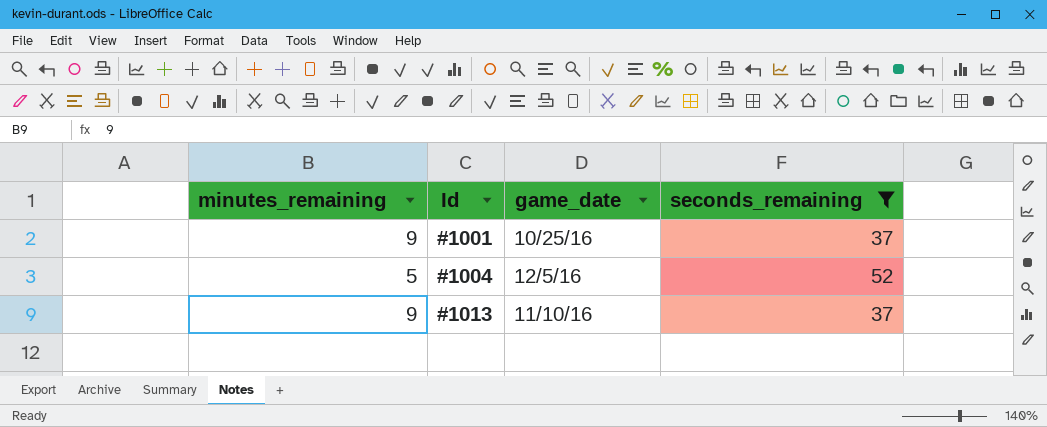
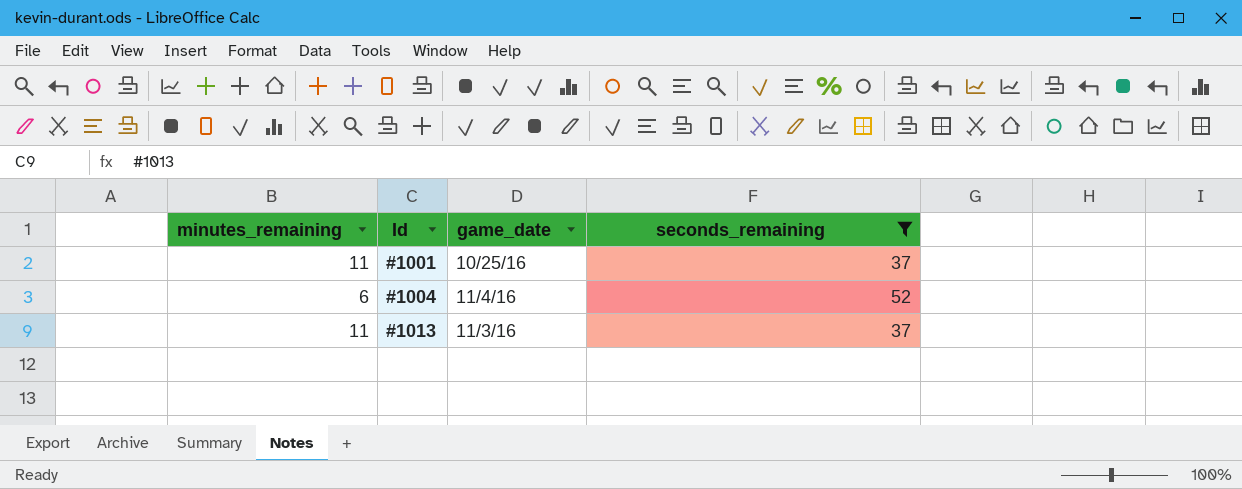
#1001 | minutes_remaining: 9 -> 11
#1004 | minutes_remaining: 5 -> 6
#1004 | game_date: 12/5/16 -> 11/4/16
#1013 | minutes_remaining: 9 -> 11
#1013 | game_date: 11/10/16 -> 11/3/16

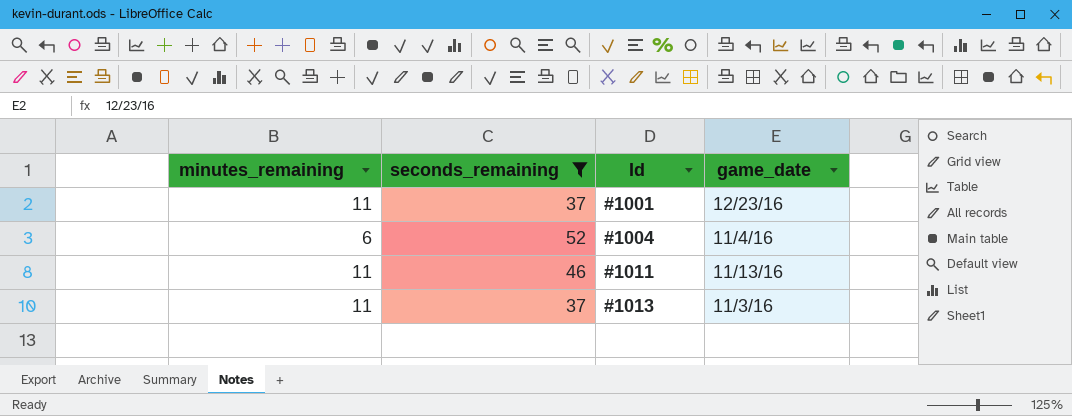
column seconds_remaining | position: 4 -> 2
#1001 | game_date: 10/25/16 -> 12/23/16
row #1011: none -> 11 | 46 | 11/13/16

